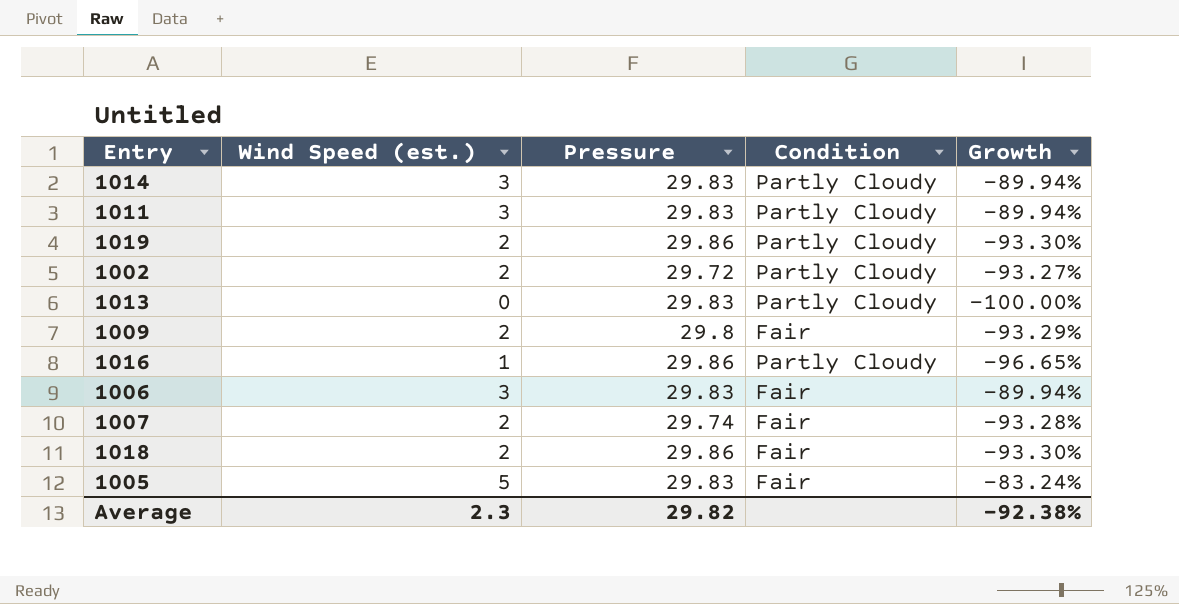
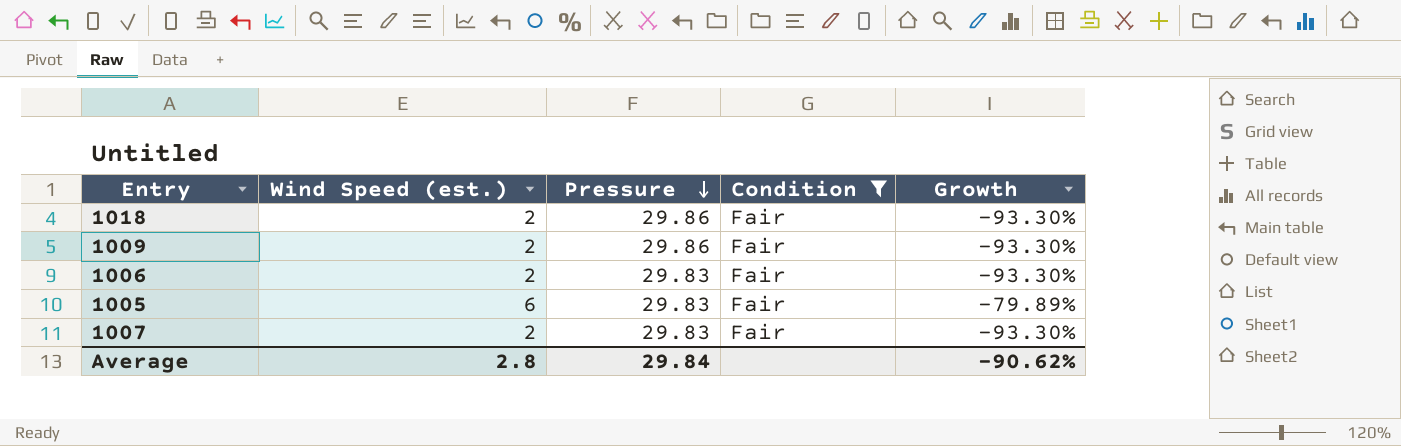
filter: none -> Condition = Fair
row order: none -> Pressure descending
1009 | Pressure: 29.8 -> 29.86
1009 | Growth: -93.29% -> -93.30%
1006 | Wind Speed (est.): 3 -> 2
1006 | Growth: -89.94% -> -93.30%
1005 | Wind Speed (est.): 5 -> 6
1005 | Growth: -83.24% -> -79.89%
1007 | Pressure: 29.74 -> 29.83
1007 | Growth: -93.28% -> -93.30%
Average | Wind Speed (est.): 2.3 -> 2.8
Average | Pressure: 29.82 -> 29.84
Average | Growth: -92.38% -> -90.62%

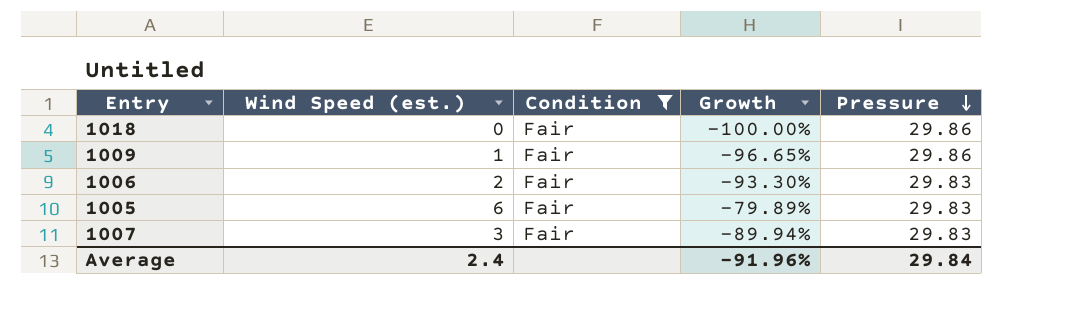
column Pressure | position: 3 -> 5
1018 | Wind Speed (est.): 2 -> 0
1018 | Growth: -93.30% -> -100.00%
1009 | Wind Speed (est.): 2 -> 1
1009 | Growth: -93.30% -> -96.65%
1007 | Wind Speed (est.): 2 -> 3
1007 | Growth: -93.30% -> -89.94%
Average | Wind Speed (est.): 2.8 -> 2.4
Average | Growth: -90.62% -> -91.96%

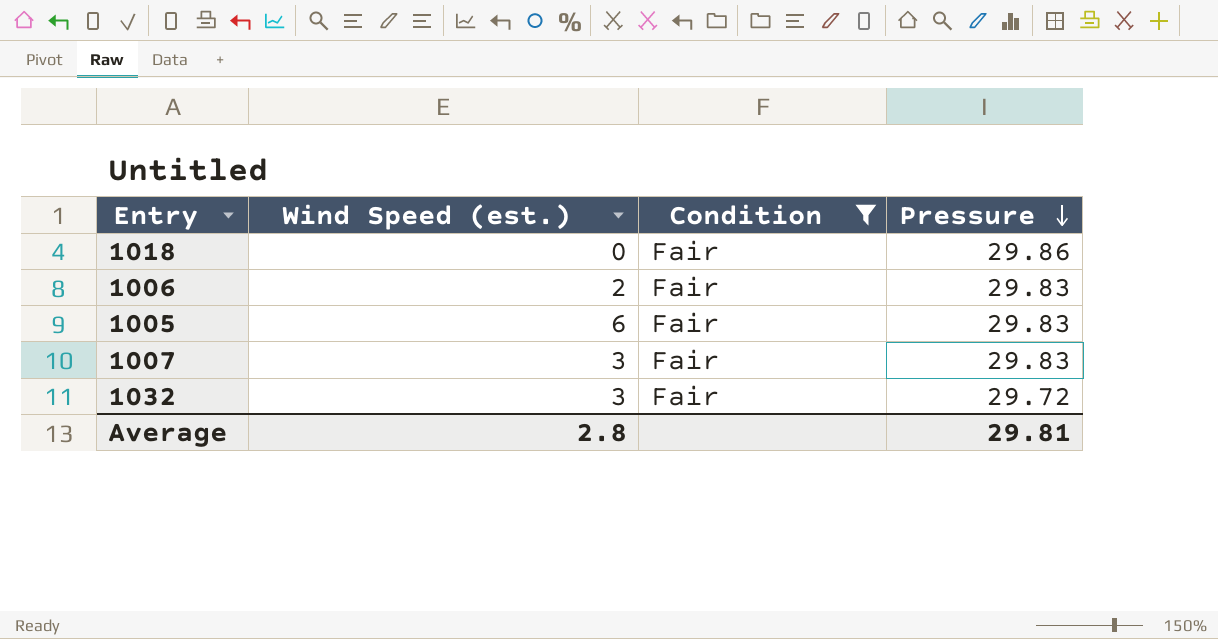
column Growth | formula: ([Wind Speed (est.)] - [Pressure]) / [Pressure] -> none
row 1009: 1 | Fair | -96.65% | 29.86 -> none
row 1032: none -> 3 | Fair | 29.72
Average | Wind Speed (est.): 2.4 -> 2.8
Average | Pressure: 29.84 -> 29.81

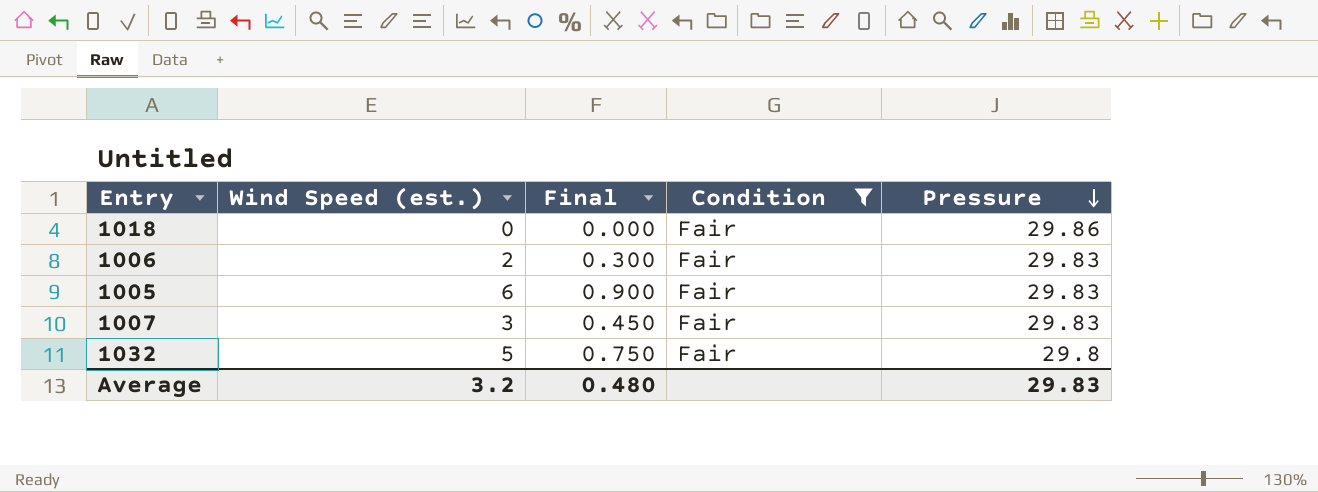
column Final | formula: none -> [Wind Speed (est.)] * 0.15
1032 | Wind Speed (est.): 3 -> 5
1032 | Pressure: 29.72 -> 29.8
Average | Wind Speed (est.): 2.8 -> 3.2
Average | Pressure: 29.81 -> 29.83

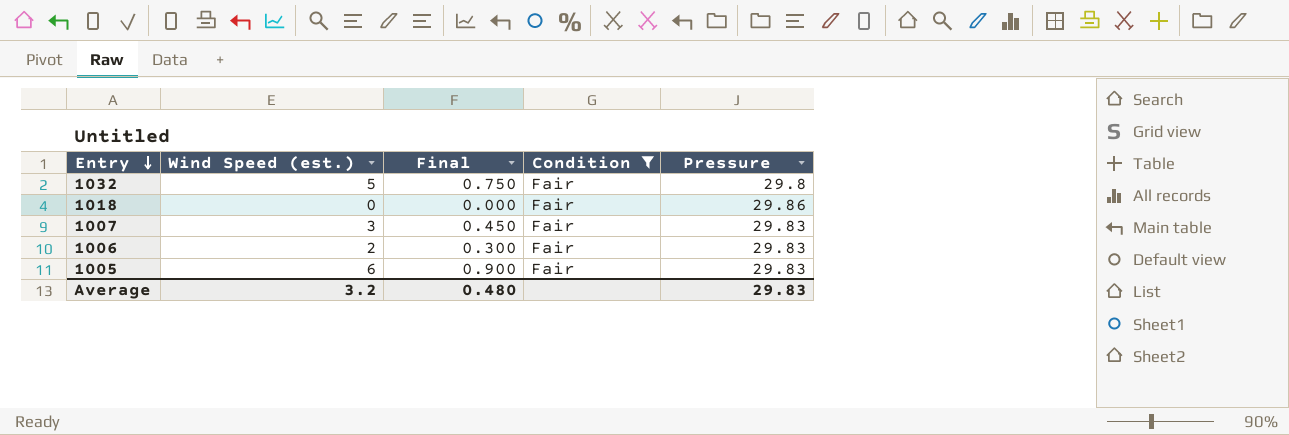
row order: Pressure descending -> Entry descending

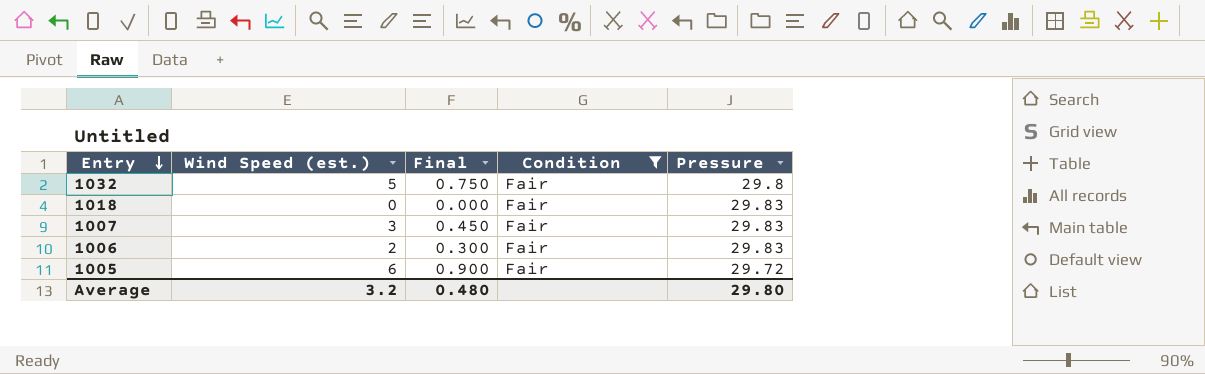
1018 | Pressure: 29.86 -> 29.83
1005 | Pressure: 29.83 -> 29.72
Average | Pressure: 29.83 -> 29.80

